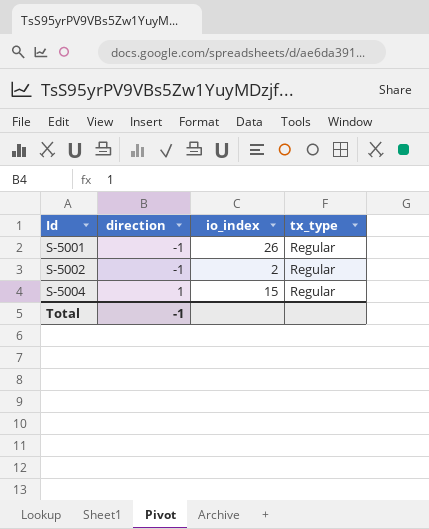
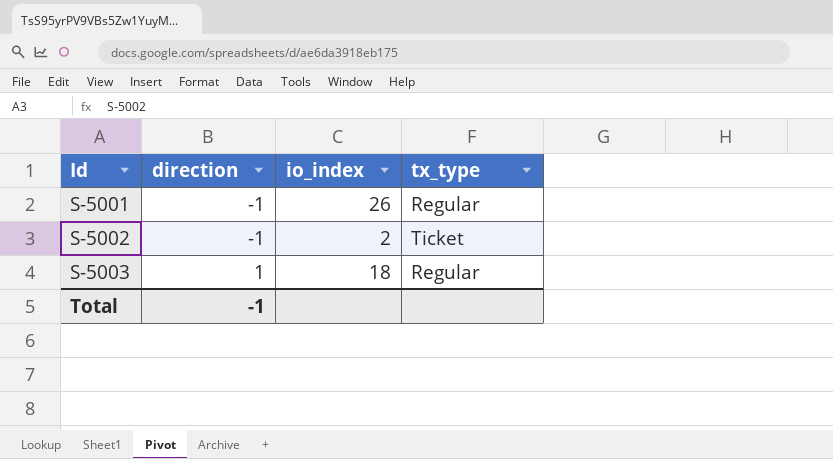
row S-5004: 1 | 15 | Regular -> none
S-5002 | tx_type: Regular -> Ticket
row S-5003: none -> 1 | 18 | Regular

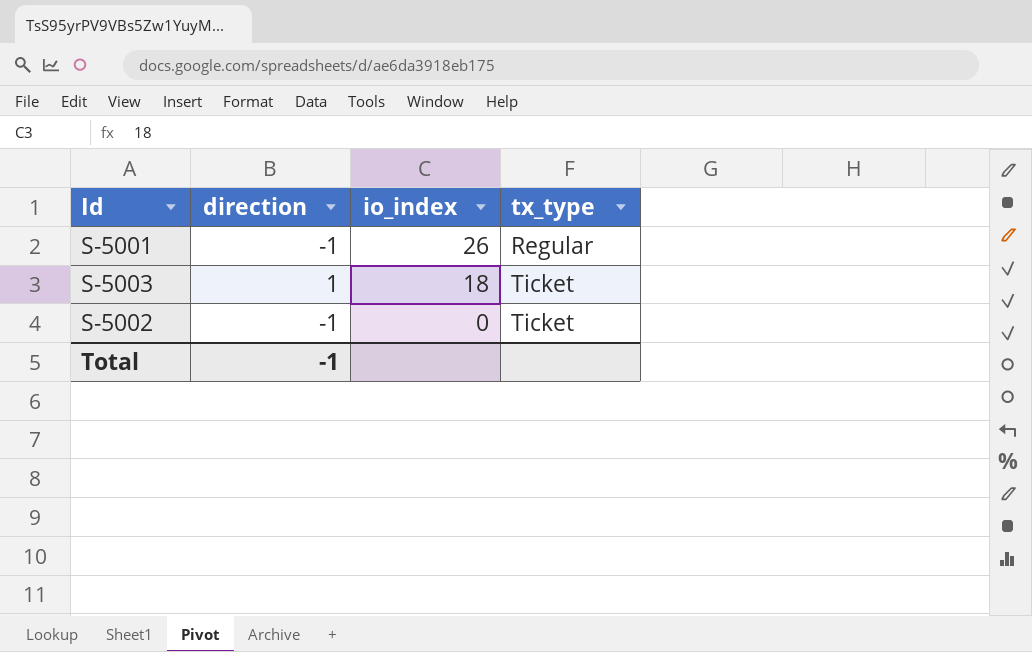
row order: Id ascending -> io_index descending
S-5003 | tx_type: Regular -> Ticket
S-5002 | io_index: 2 -> 0

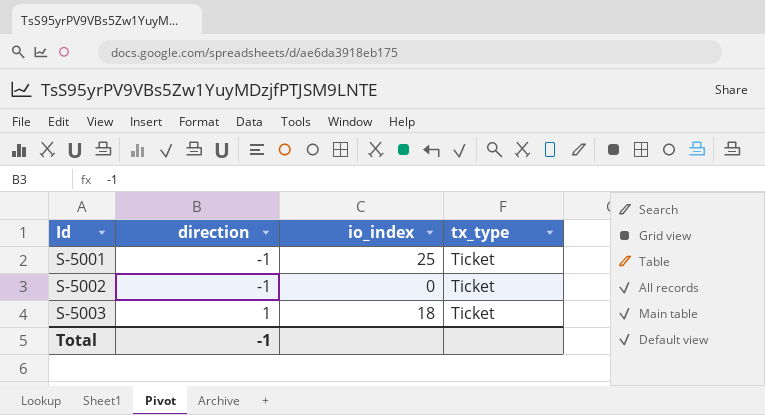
row order: io_index descending -> Id ascending
S-5001 | io_index: 26 -> 25
S-5001 | tx_type: Regular -> Ticket

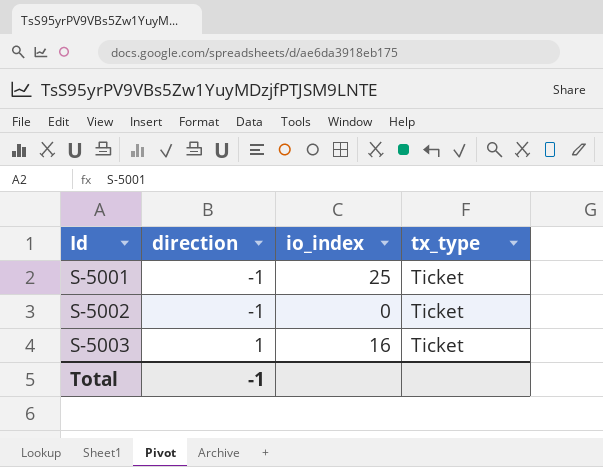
S-5003 | io_index: 18 -> 16

